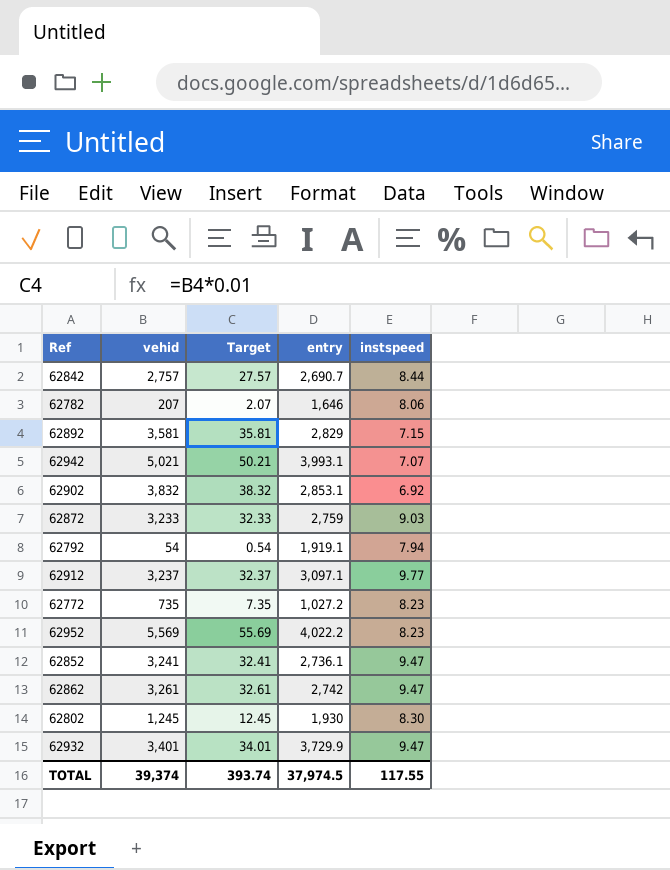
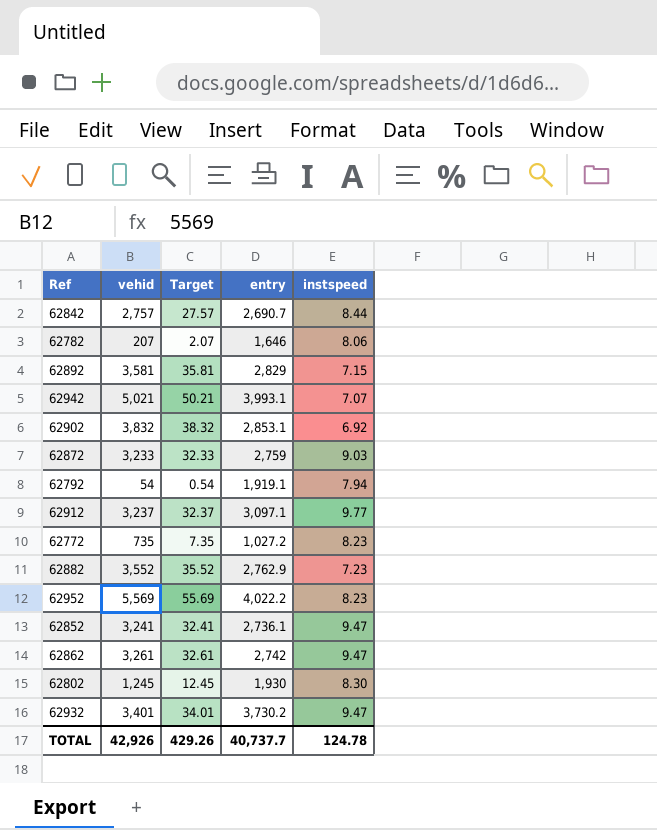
row 62882: none -> 3,552 | 35.52 | 2,762.9 | 7.23
62932 | entry: 3,729.9 -> 3,730.2
TOTAL | vehid: 39,374 -> 42,926
TOTAL | Target: 393.74 -> 429.26
TOTAL | entry: 37,974.5 -> 40,737.7
TOTAL | instspeed: 117.55 -> 124.78

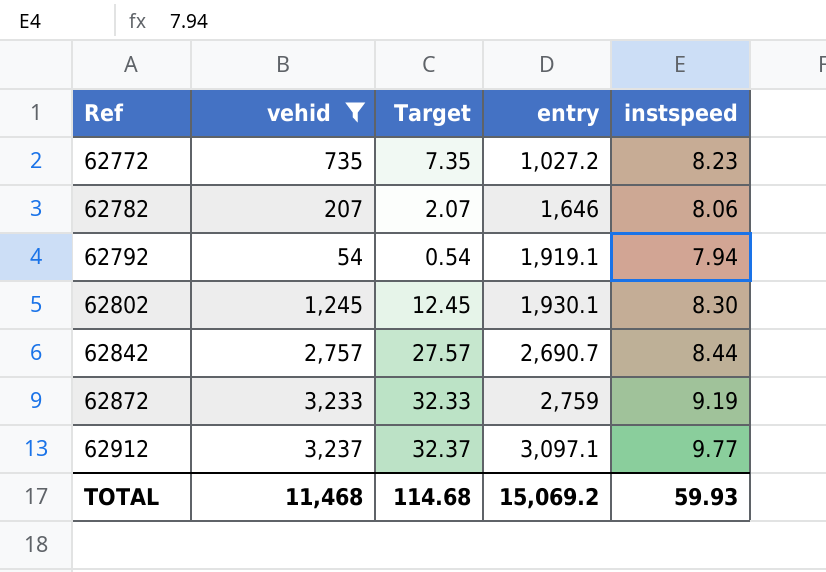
filter: none -> vehid <= 3,237
row order: none -> Ref ascending
62802 | entry: 1,930 -> 1,930.1
62872 | instspeed: 9.03 -> 9.19
TOTAL | vehid: 42,926 -> 11,468
TOTAL | Target: 429.26 -> 114.68
TOTAL | entry: 40,737.7 -> 15,069.2
TOTAL | instspeed: 124.78 -> 59.93

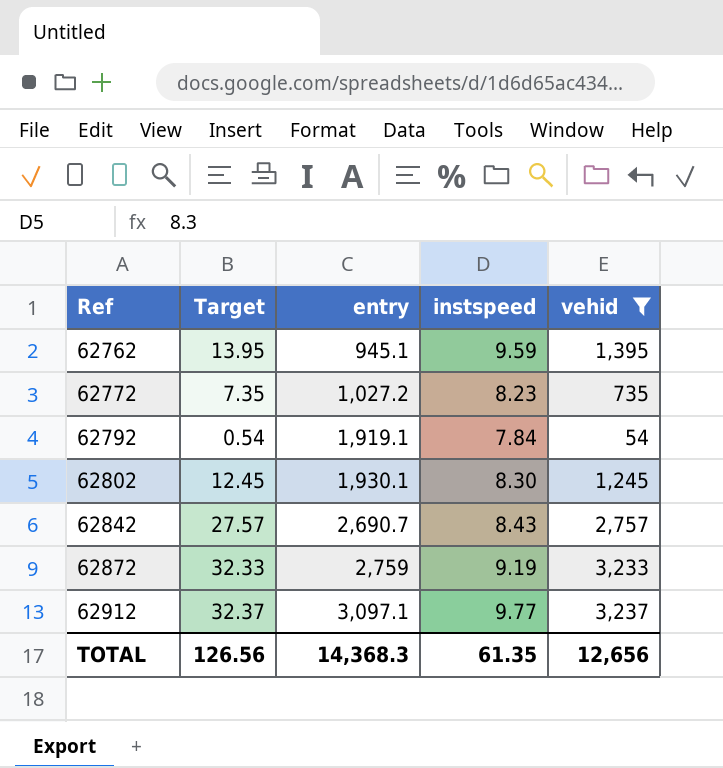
column vehid | position: 2 -> 5
row 62782: 207 | 2.07 | 1,646 | 8.06 -> none
row 62762: none -> 13.95 | 945.1 | 9.59 | 1,395
62792 | instspeed: 7.94 -> 7.84
62842 | instspeed: 8.44 -> 8.43
TOTAL | Target: 114.68 -> 126.56
TOTAL | entry: 15,069.2 -> 14,368.3
TOTAL | instspeed: 59.93 -> 61.35
TOTAL | vehid: 11,468 -> 12,656

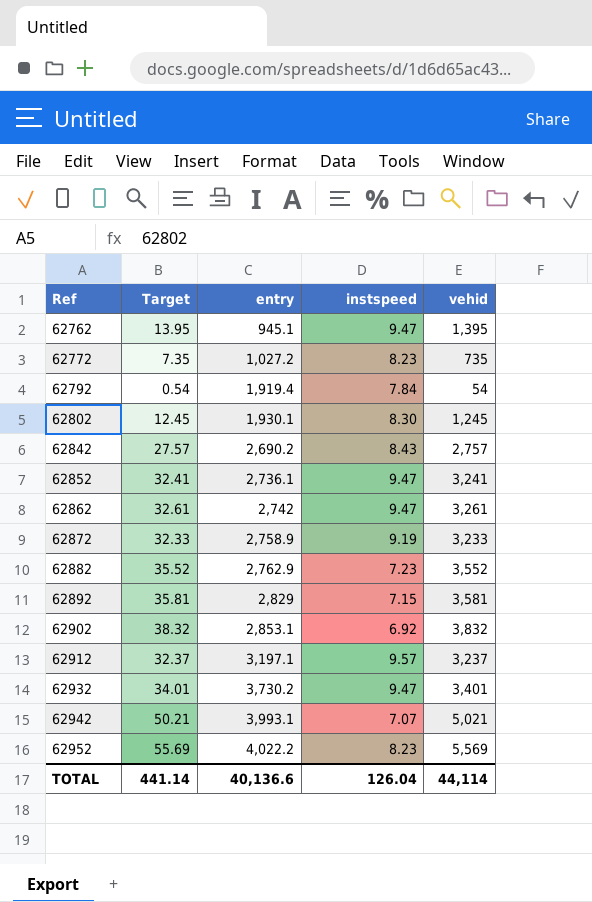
filter: vehid <= 3,237 -> none
62762 | instspeed: 9.59 -> 9.47
62792 | entry: 1,919.1 -> 1,919.4
62842 | entry: 2,690.7 -> 2,690.2
62872 | entry: 2,759 -> 2,758.9
62912 | entry: 3,097.1 -> 3,197.1
62912 | instspeed: 9.77 -> 9.57
TOTAL | Target: 126.56 -> 441.14
TOTAL | entry: 14,368.3 -> 40,136.6
TOTAL | instspeed: 61.35 -> 126.04
TOTAL | vehid: 12,656 -> 44,114

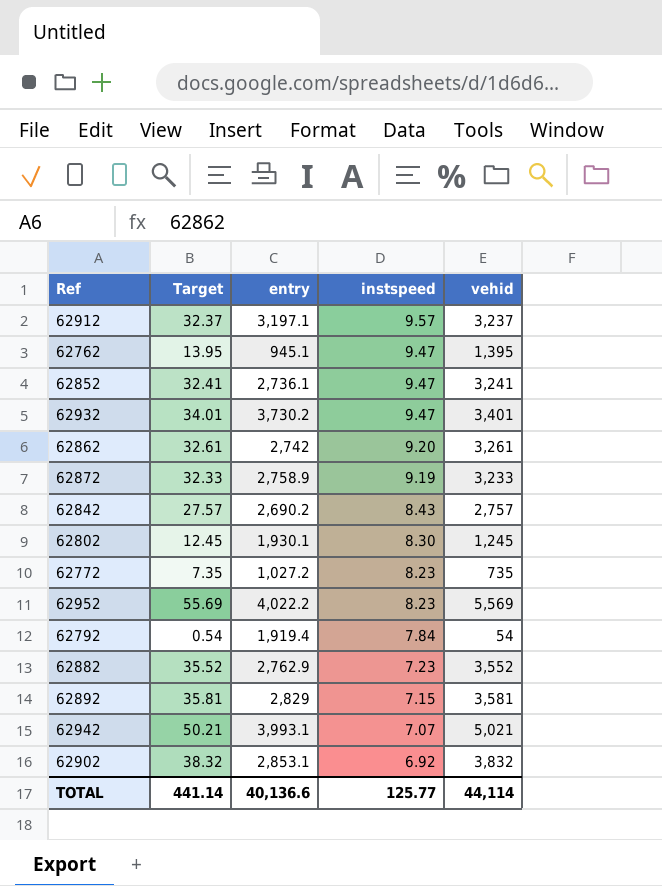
row order: Ref ascending -> instspeed descending
62862 | instspeed: 9.47 -> 9.20
TOTAL | instspeed: 126.04 -> 125.77

